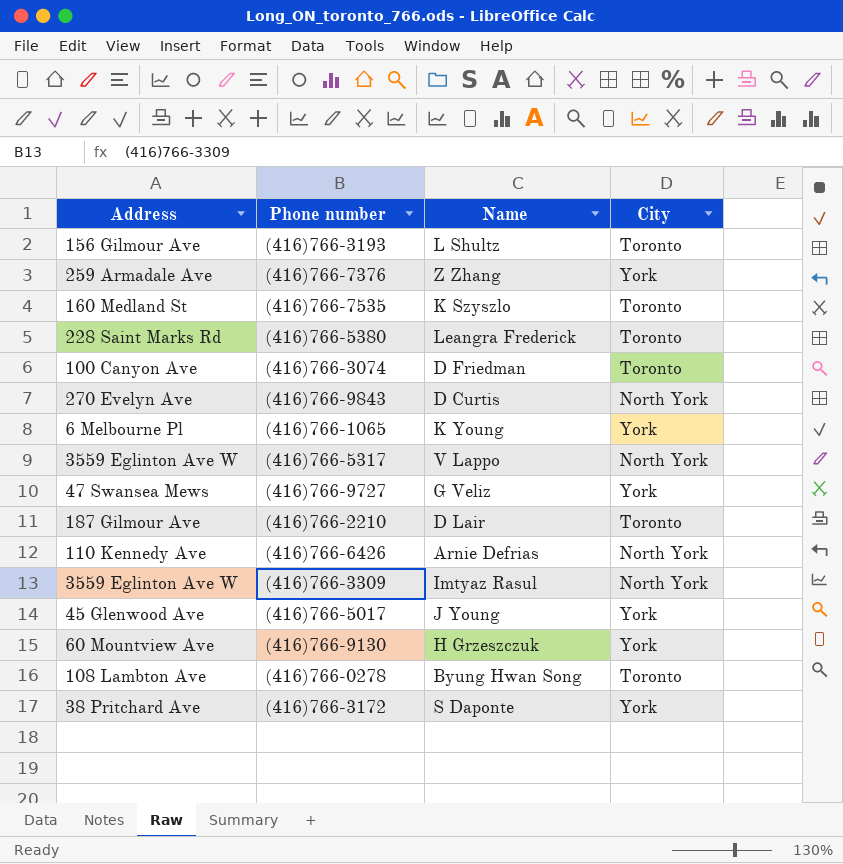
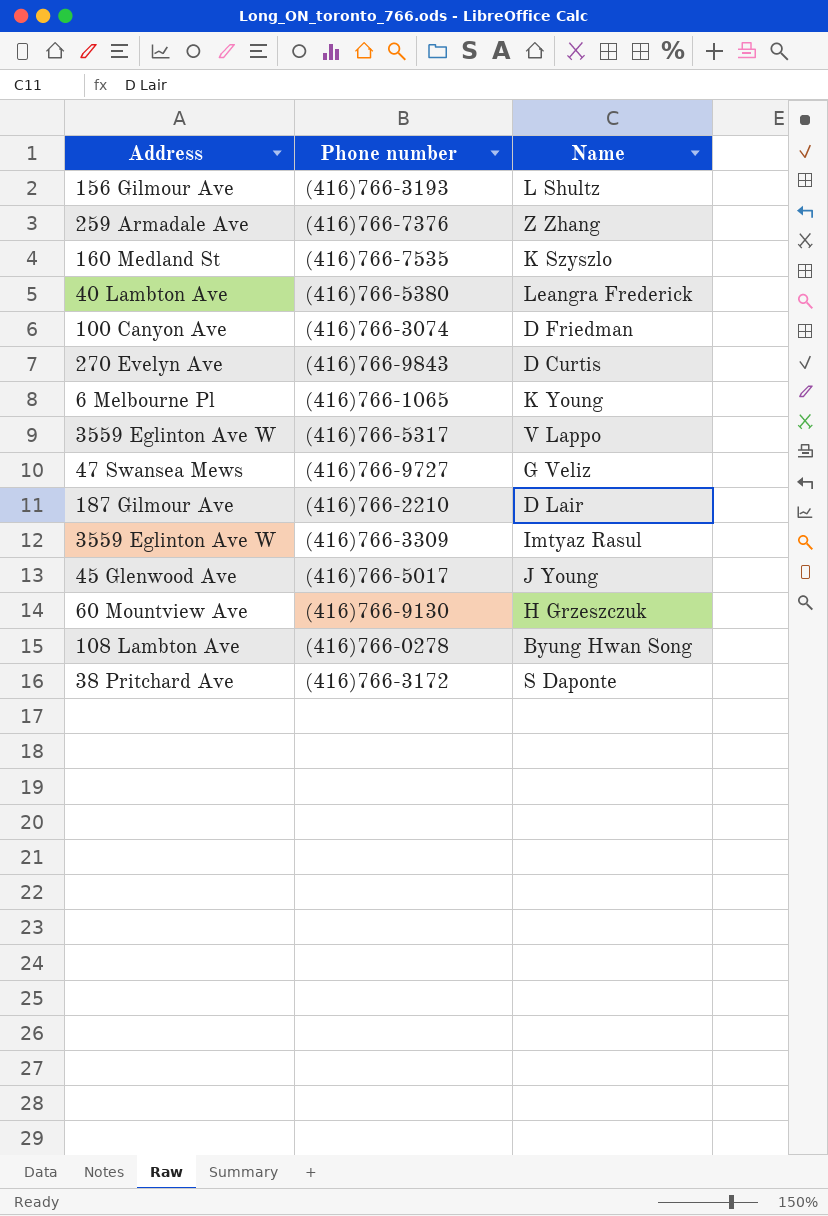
column City | position: 4 -> none
row (416)766-6426: 110 Kennedy Ave | Arnie Defrias | North York -> none
(416)766-5380 | Address: 228 Saint Marks Rd -> 40 Lambton Ave

